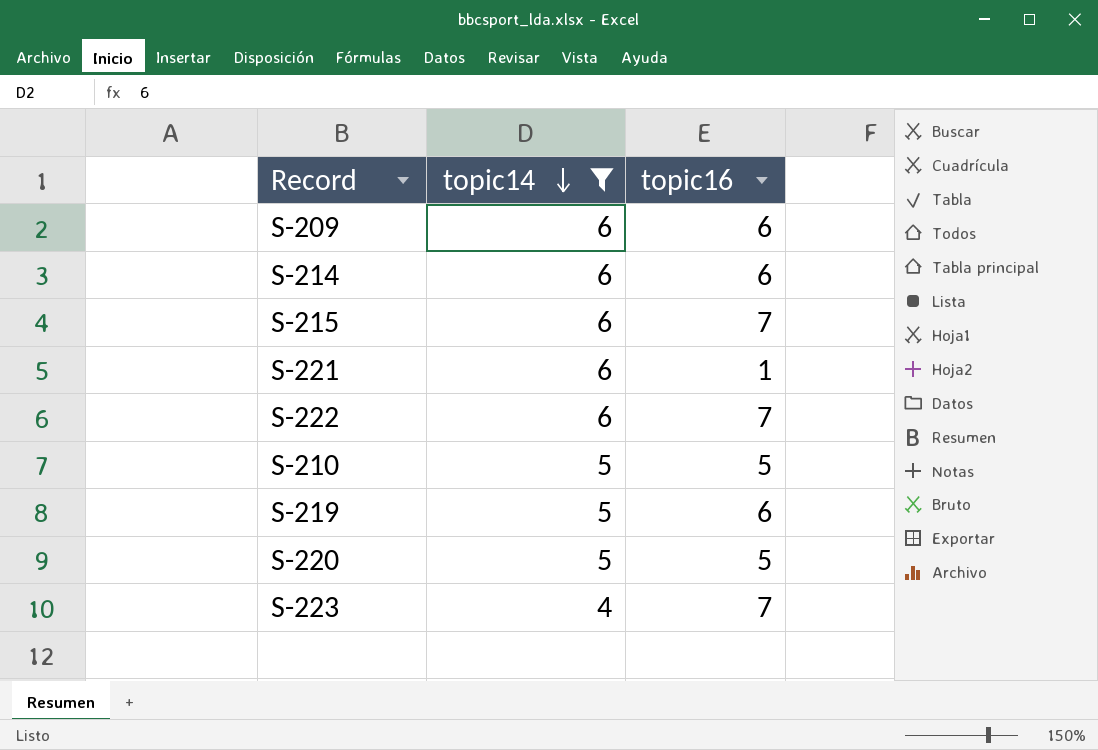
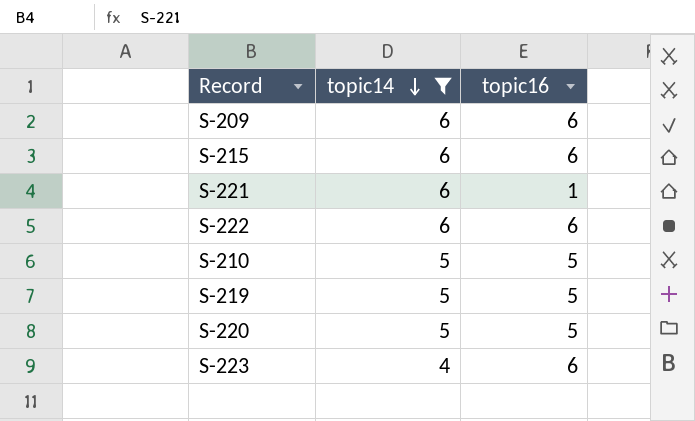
row S-214: 6 | 6 -> none
S-215 | topic16: 7 -> 6
S-222 | topic16: 7 -> 6
S-219 | topic16: 6 -> 5
S-223 | topic16: 7 -> 6

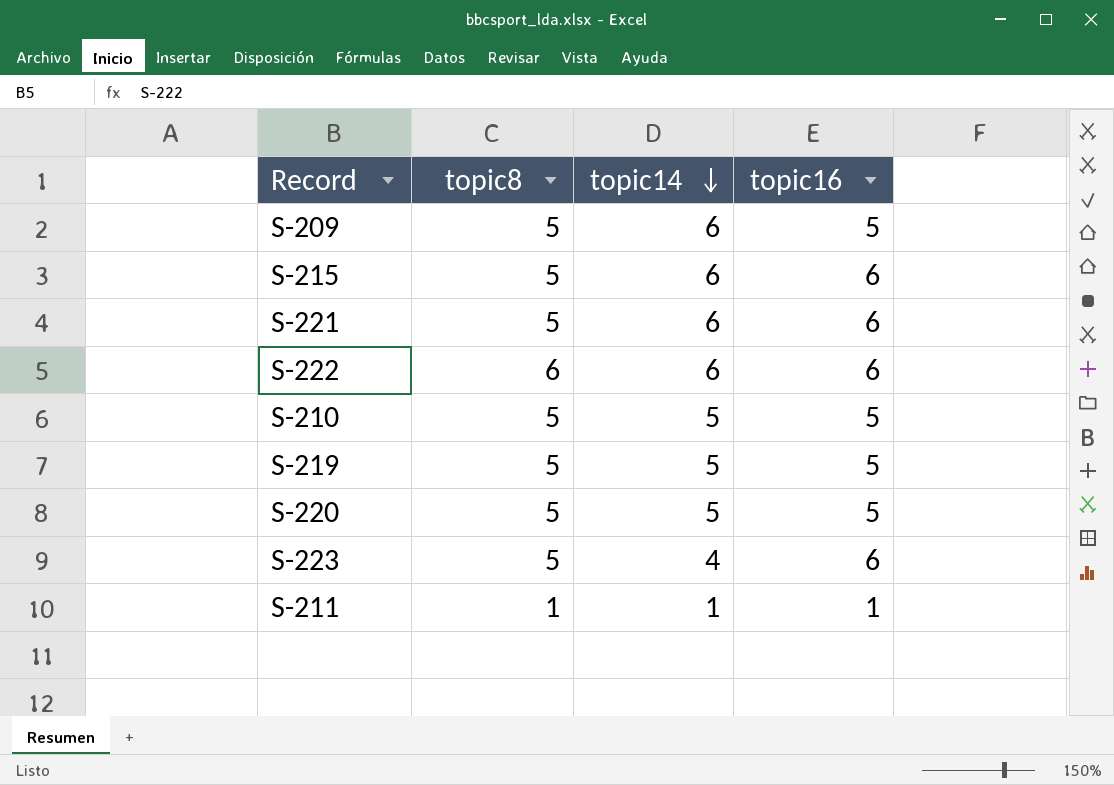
filter: topic14 != 1 -> none
column topic8 | position: none -> 2
S-209 | topic16: 6 -> 5
S-221 | topic16: 1 -> 6

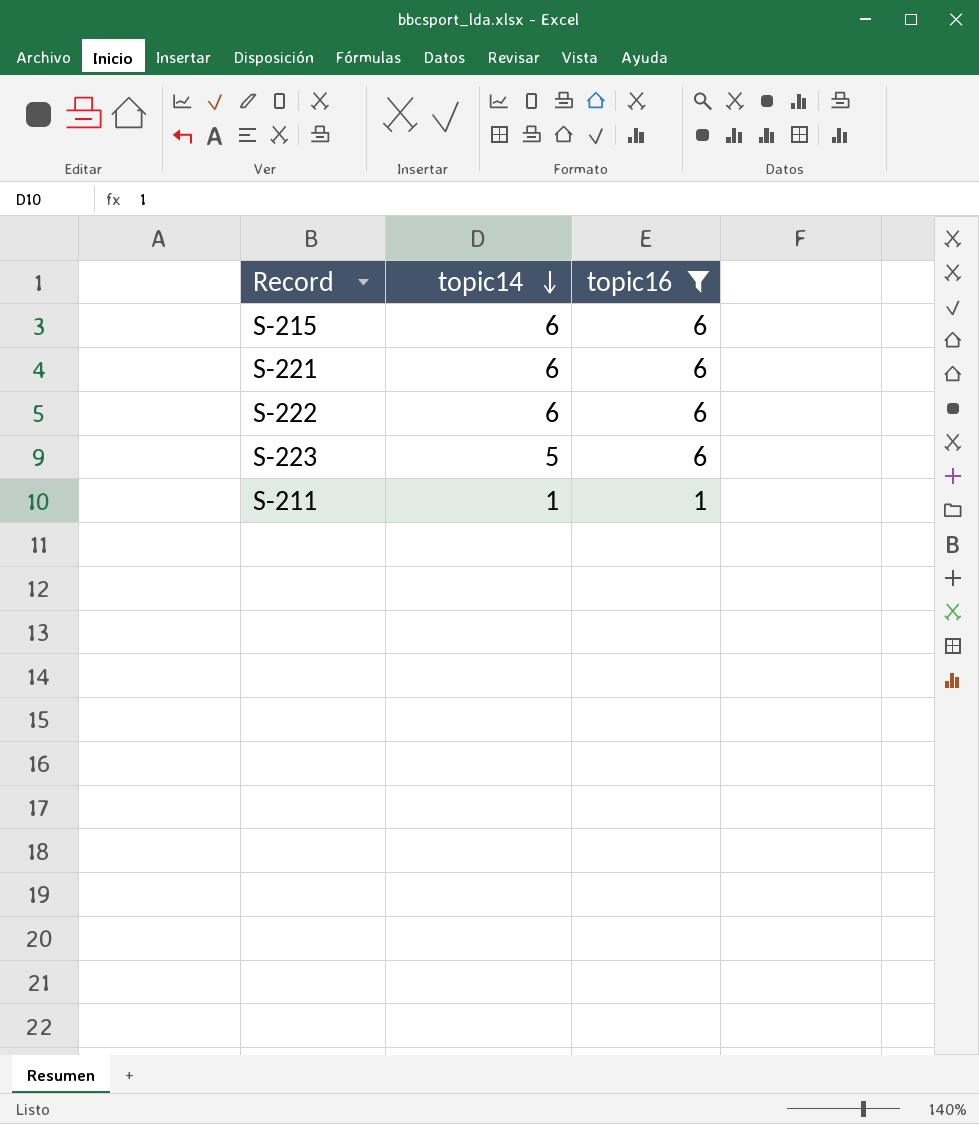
filter: none -> topic16 != 5
column topic8 | position: 2 -> none
S-223 | topic14: 4 -> 5

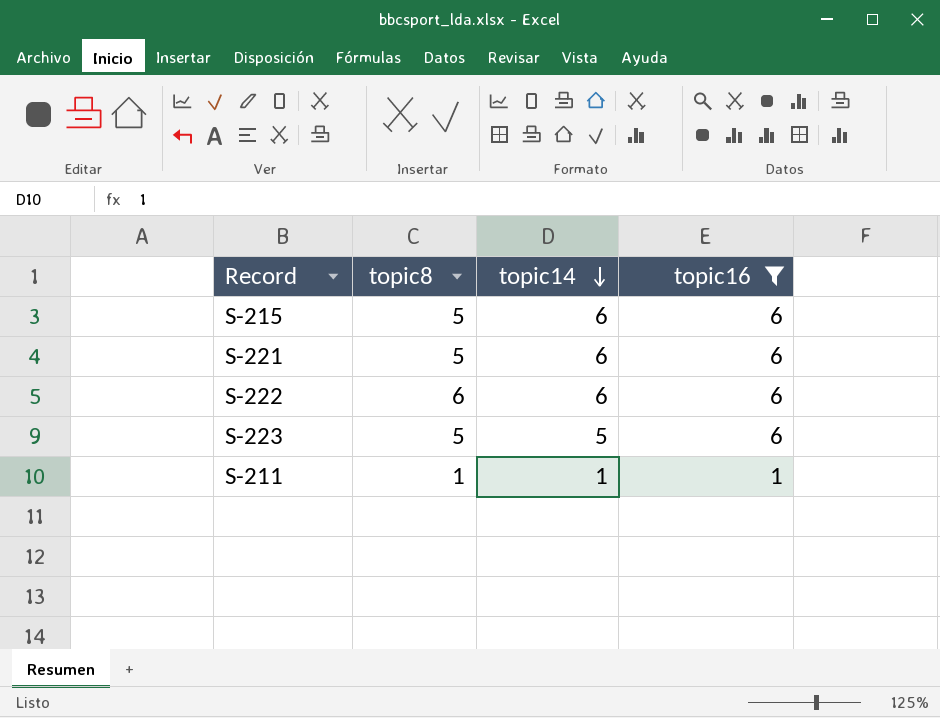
column topic8 | position: none -> 2

